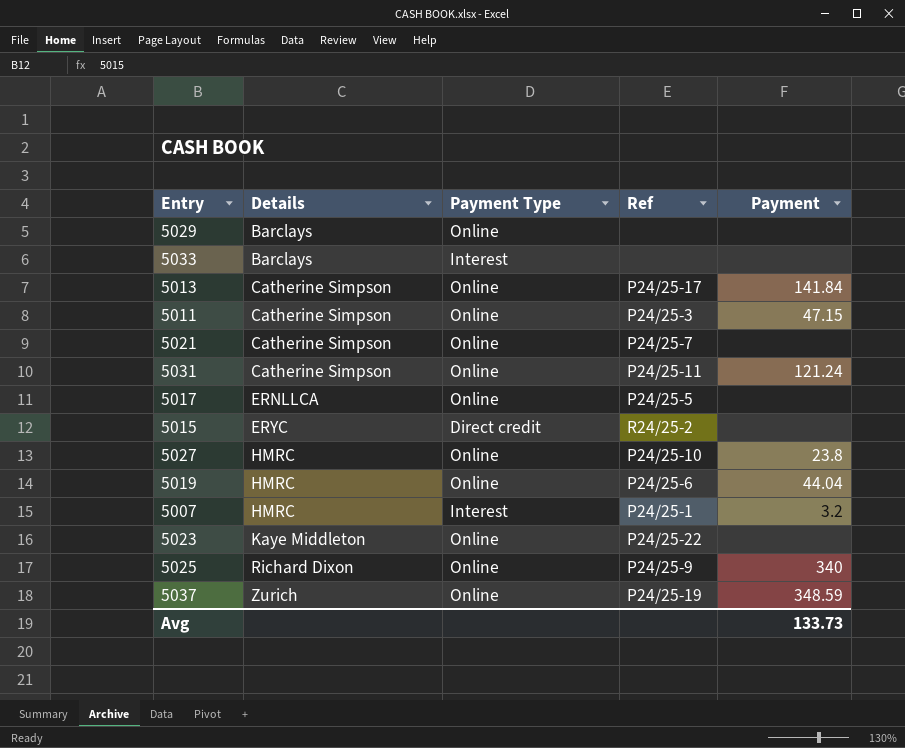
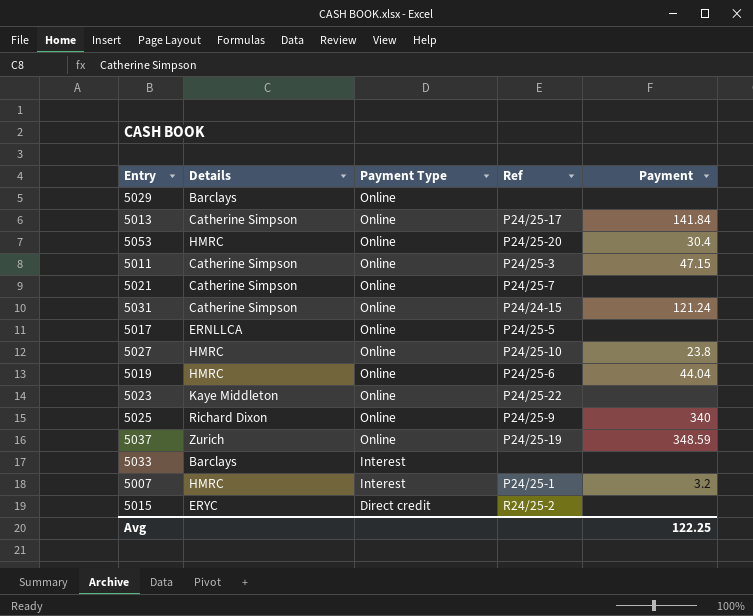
row order: Details ascending -> Payment Type descending
row 5053: none -> HMRC | Online | P24/25-20 | 30.4
5031 | Ref: P24/25-11 -> P24/24-15
Avg | Payment: 133.73 -> 122.25

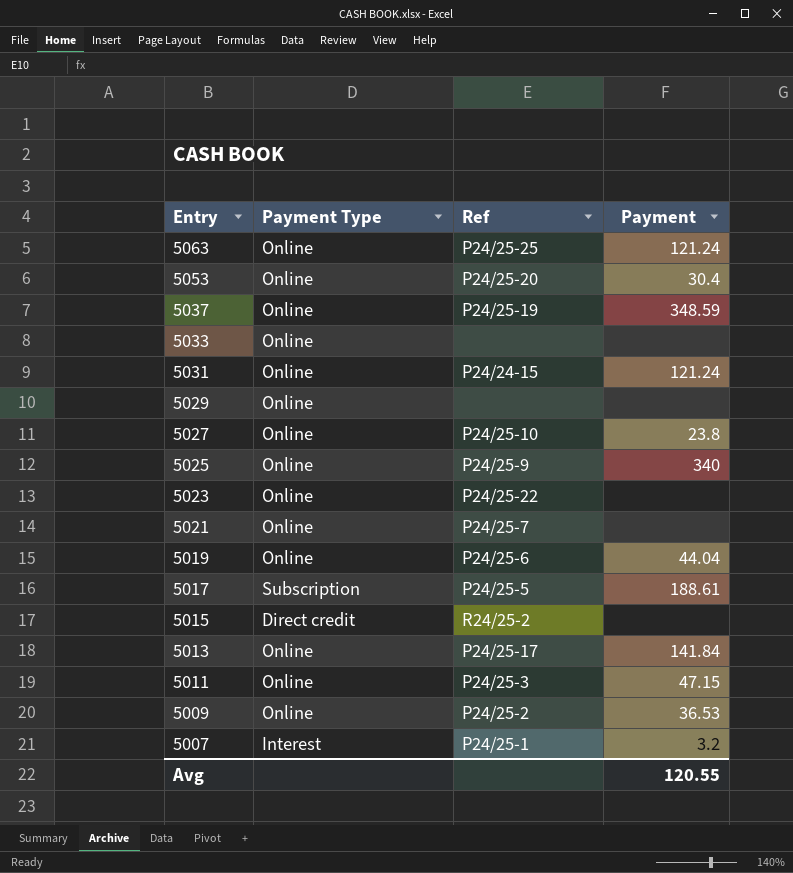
row order: Payment Type descending -> Entry descending
column Details | position: 2 -> none
row 5063: none -> Online | P24/25-25 | 121.24
5033 | Payment Type: Interest -> Online
5017 | Payment Type: Online -> Subscription
5017 | Payment: none -> 188.61
row 5009: none -> Online | P24/25-2 | 36.53
Avg | Payment: 122.25 -> 120.55

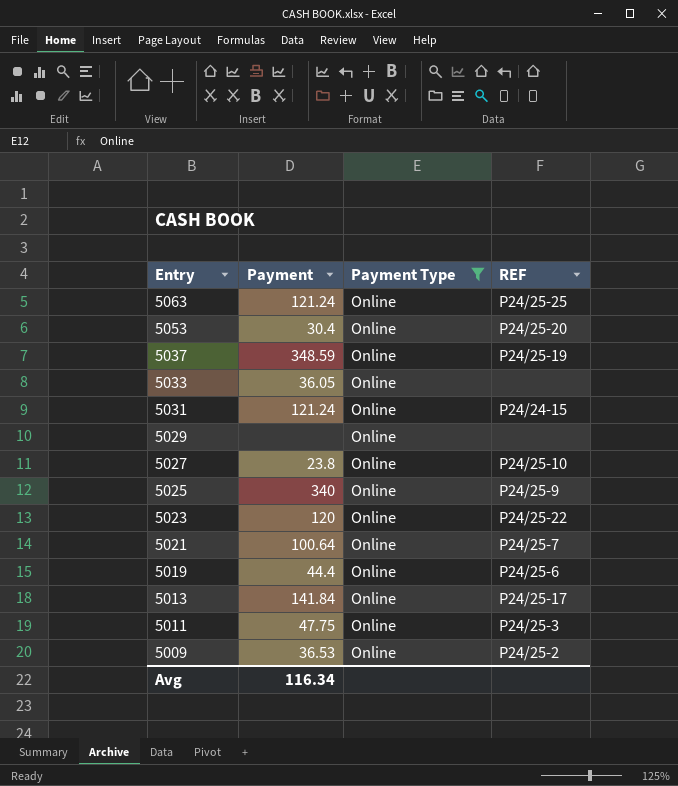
filter: none -> Payment Type = Online
column Payment | position: 4 -> 2
column name: Ref -> REF
5033 | Payment: none -> 36.05
5023 | Payment: none -> 120
5021 | Payment: none -> 100.64
5019 | Payment: 44.04 -> 44.4
5011 | Payment: 47.15 -> 47.75
Avg | Payment: 120.55 -> 116.34

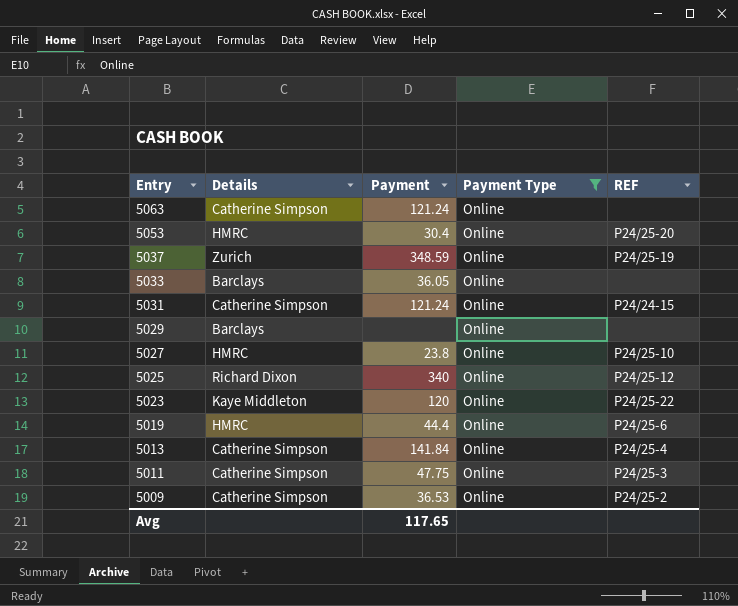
column Details | position: none -> 2
row 5021: 100.64 | Online | P24/25-7 -> none
5063 | REF: P24/25-25 -> none
5025 | REF: P24/25-9 -> P24/25-12
5013 | REF: P24/25-17 -> P24/25-4
Avg | Payment: 116.34 -> 117.65

